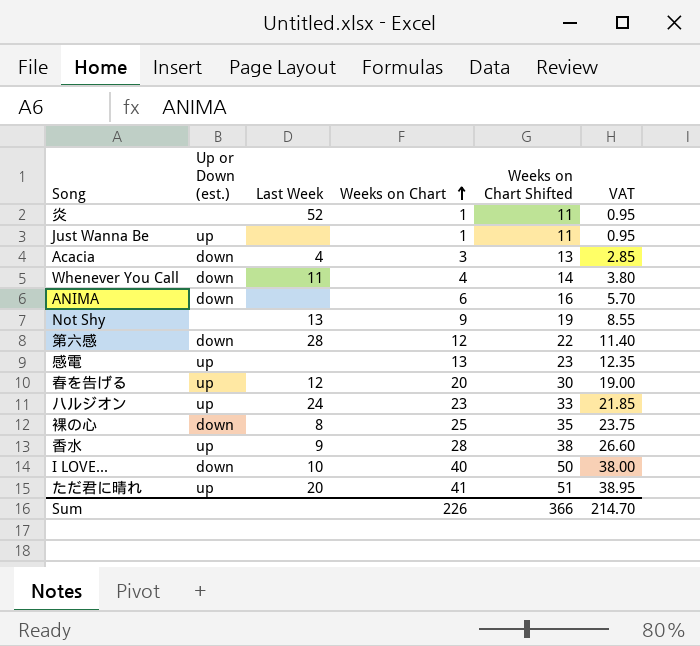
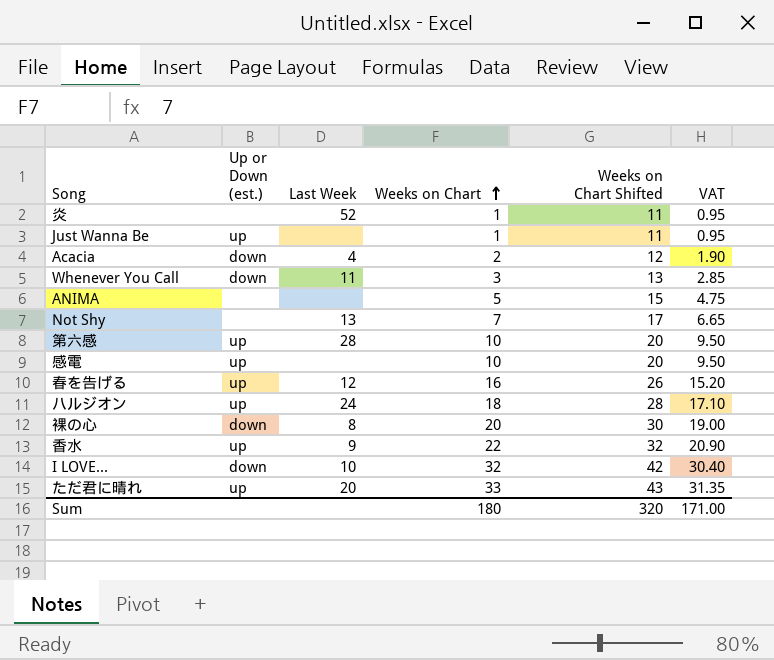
Acacia | Weeks on Chart: 3 -> 2
Acacia | Weeks on Chart Shifted: 13 -> 12
Acacia | VAT: 2.85 -> 1.90
Whenever You Call | Weeks on Chart: 4 -> 3
Whenever You Call | Weeks on Chart Shifted: 14 -> 13
Whenever You Call | VAT: 3.80 -> 2.85
ANIMA | Up or Down (est.): down -> none
ANIMA | Weeks on Chart: 6 -> 5
ANIMA | Weeks on Chart Shifted: 16 -> 15
ANIMA | VAT: 5.70 -> 4.75
Not Shy | Weeks on Chart: 9 -> 7
Not Shy | Weeks on Chart Shifted: 19 -> 17
Not Shy | VAT: 8.55 -> 6.65
第六感 | Up or Down (est.): down -> up
第六感 | Weeks on Chart: 12 -> 10
第六感 | Weeks on Chart Shifted: 22 -> 20
第六感 | VAT: 11.40 -> 9.50
感電 | Weeks on Chart: 13 -> 10
感電 | Weeks on Chart Shifted: 23 -> 20
感電 | VAT: 12.35 -> 9.50
春を告げる | Weeks on Chart: 20 -> 16
春を告げる | Weeks on Chart Shifted: 30 -> 26
春を告げる | VAT: 19.00 -> 15.20
ハルジオン | Weeks on Chart: 23 -> 18
ハルジオン | Weeks on Chart Shifted: 33 -> 28
ハルジオン | VAT: 21.85 -> 17.10
裸の心 | Weeks on Chart: 25 -> 20
裸の心 | Weeks on Chart Shifted: 35 -> 30
裸の心 | VAT: 23.75 -> 19.00
香水 | Weeks on Chart: 28 -> 22
香水 | Weeks on Chart Shifted: 38 -> 32
香水 | VAT: 26.60 -> 20.90
I LOVE... | Weeks on Chart: 40 -> 32
I LOVE... | Weeks on Chart Shifted: 50 -> 42
I LOVE... | VAT: 38.00 -> 30.40
ただ君に晴れ | Weeks on Chart: 41 -> 33
ただ君に晴れ | Weeks on Chart Shifted: 51 -> 43
ただ君に晴れ | VAT: 38.95 -> 31.35
Sum | Weeks on Chart: 226 -> 180
Sum | Weeks on Chart Shifted: 366 -> 320
Sum | VAT: 214.70 -> 171.00

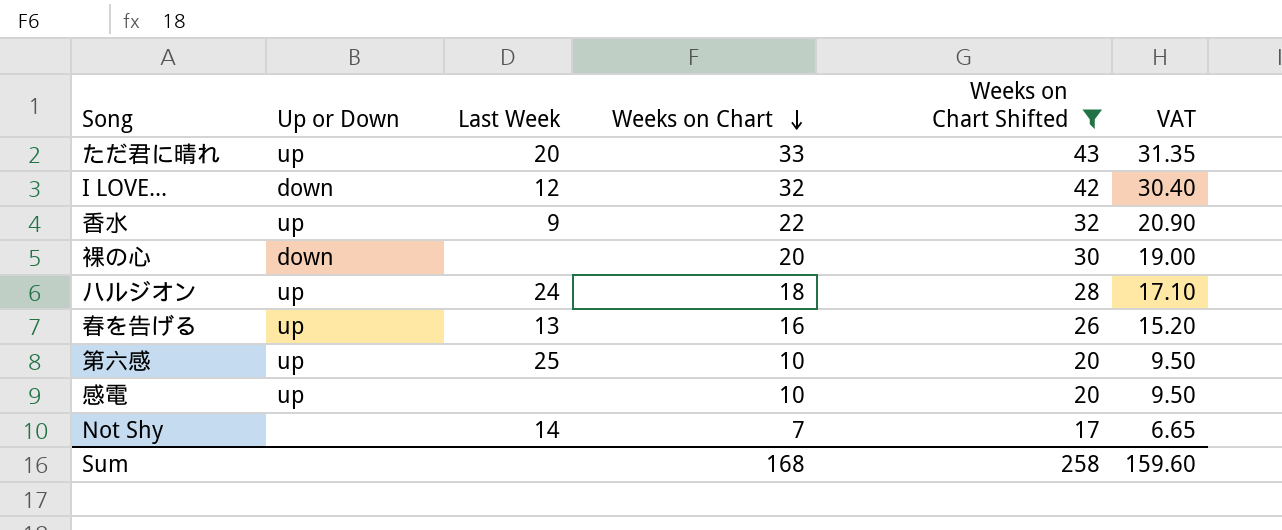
filter: none -> Weeks on Chart Shifted >= 17
row order: Weeks on Chart ascending -> Weeks on Chart descending
column name: Up or Down (est.) -> Up or Down
I LOVE... | Last Week: 10 -> 12
裸の心 | Last Week: 8 -> none
春を告げる | Last Week: 12 -> 13
第六感 | Last Week: 28 -> 25
Not Shy | Last Week: 13 -> 14
Sum | Weeks on Chart: 180 -> 168
Sum | Weeks on Chart Shifted: 320 -> 258
Sum | VAT: 171.00 -> 159.60

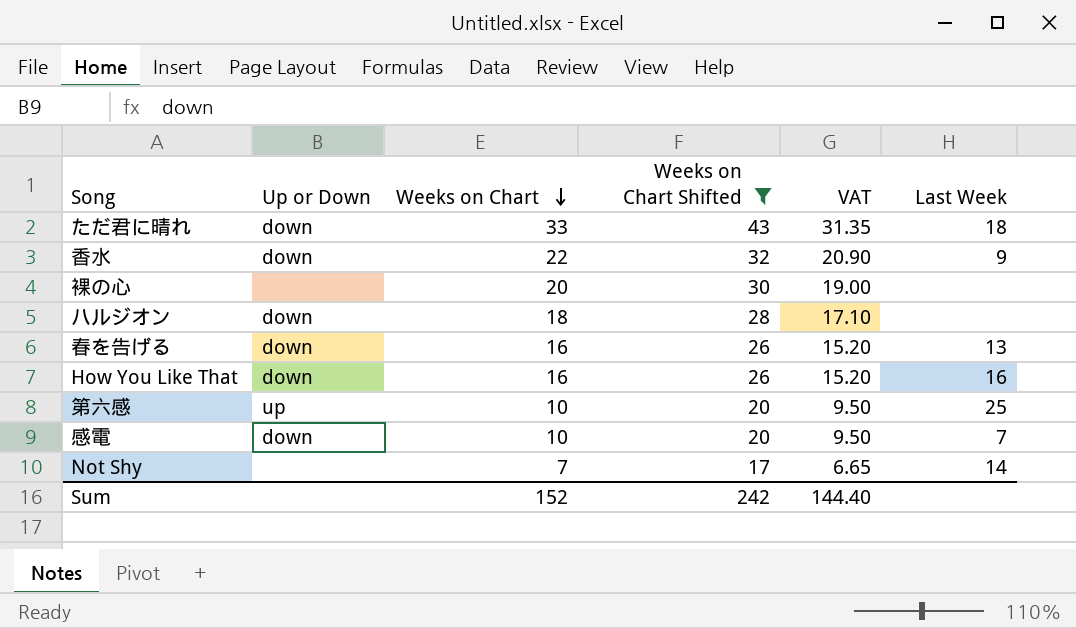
column Last Week | position: 3 -> 6
row I LOVE...: down | 12 | 32 | 42 | 30.40 -> none
ただ君に晴れ | Up or Down: up -> down
ただ君に晴れ | Last Week: 20 -> 18
香水 | Up or Down: up -> down
裸の心 | Up or Down: down -> none
ハルジオン | Up or Down: up -> down
ハルジオン | Last Week: 24 -> none
春を告げる | Up or Down: up -> down
row How You Like That: none -> down | 16 | 26 | 15.20 | 16
感電 | Up or Down: up -> down
感電 | Last Week: none -> 7
Sum | Weeks on Chart: 168 -> 152
Sum | Weeks on Chart Shifted: 258 -> 242
Sum | VAT: 159.60 -> 144.40

